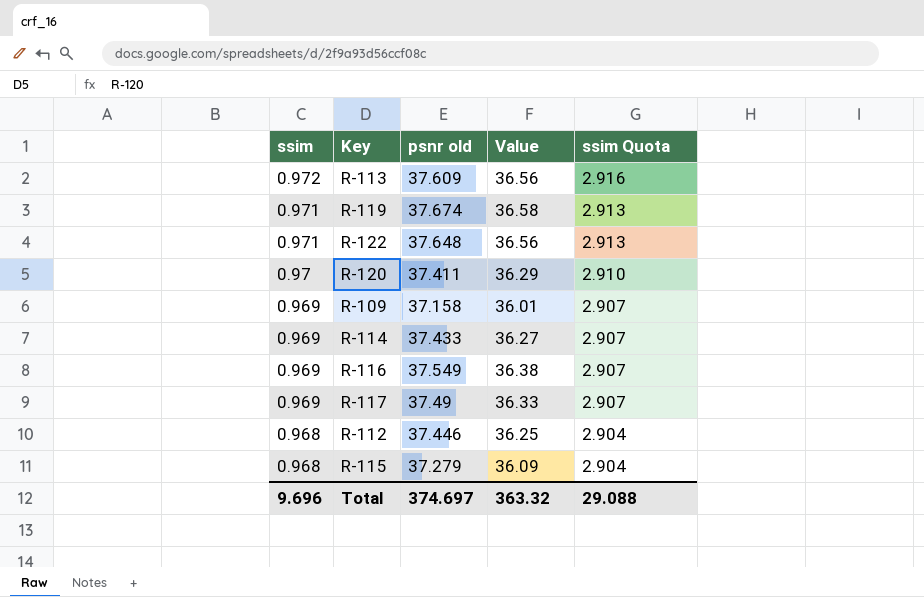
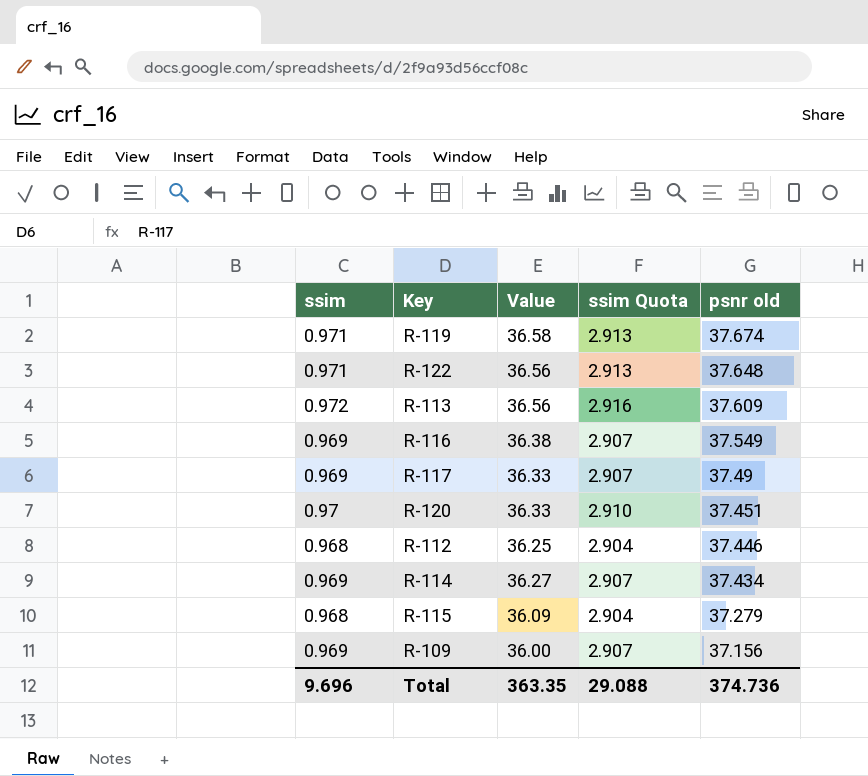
row order: ssim descending -> psnr old descending
column psnr old | position: 3 -> 5
R-120 | Value: 36.29 -> 36.33
R-120 | psnr old: 37.411 -> 37.451
R-114 | psnr old: 37.433 -> 37.434
R-109 | Value: 36.01 -> 36.00
R-109 | psnr old: 37.158 -> 37.156
Total | Value: 363.32 -> 363.35
Total | psnr old: 374.697 -> 374.736

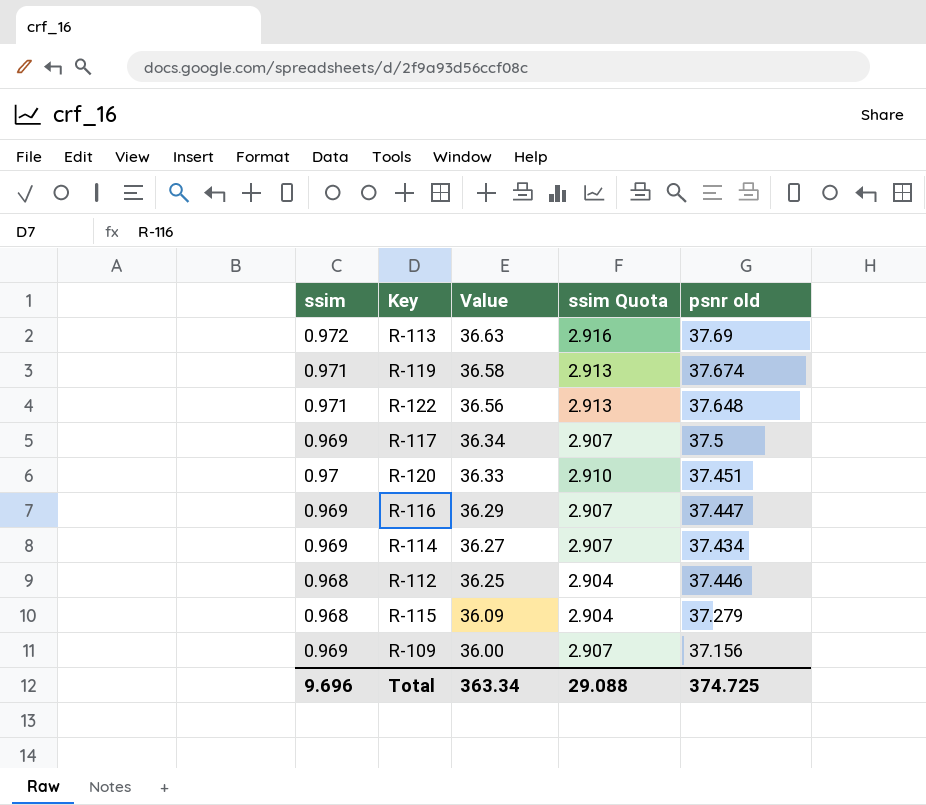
row order: psnr old descending -> Value descending
R-113 | Value: 36.56 -> 36.63
R-113 | psnr old: 37.609 -> 37.69
R-117 | Value: 36.33 -> 36.34
R-117 | psnr old: 37.49 -> 37.5
R-116 | Value: 36.38 -> 36.29
R-116 | psnr old: 37.549 -> 37.447
Total | Value: 363.35 -> 363.34
Total | psnr old: 374.736 -> 374.725

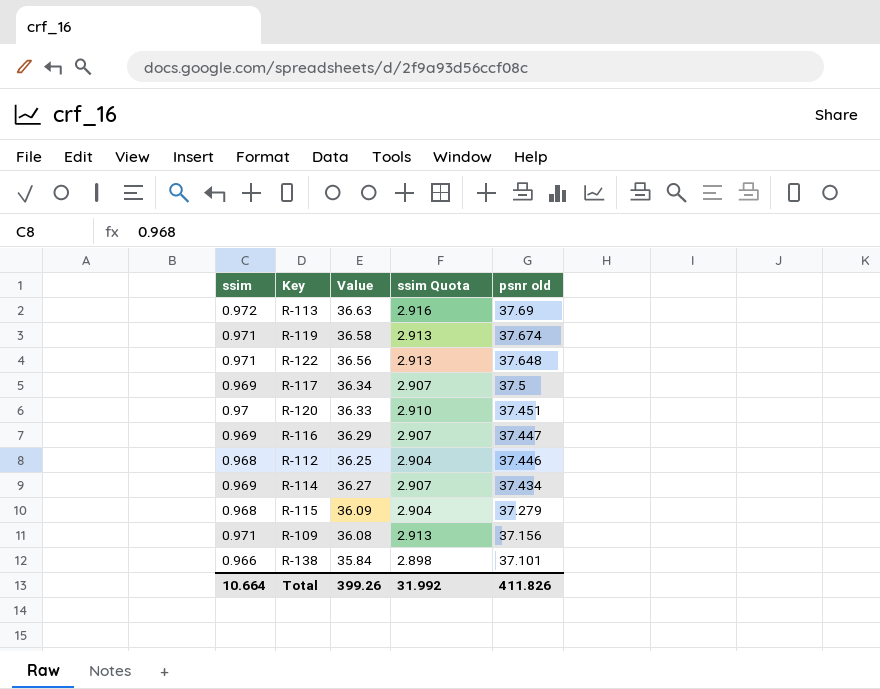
row order: Value descending -> psnr old descending
R-109 | ssim: 0.969 -> 0.971
R-109 | Value: 36.00 -> 36.08
R-109 | ssim Quota: 2.907 -> 2.913
row R-138: none -> 0.966 | 35.84 | 2.898 | 37.101
Total | ssim: 9.696 -> 10.664
Total | Value: 363.34 -> 399.26
Total | ssim Quota: 29.088 -> 31.992
Total | psnr old: 374.725 -> 411.826

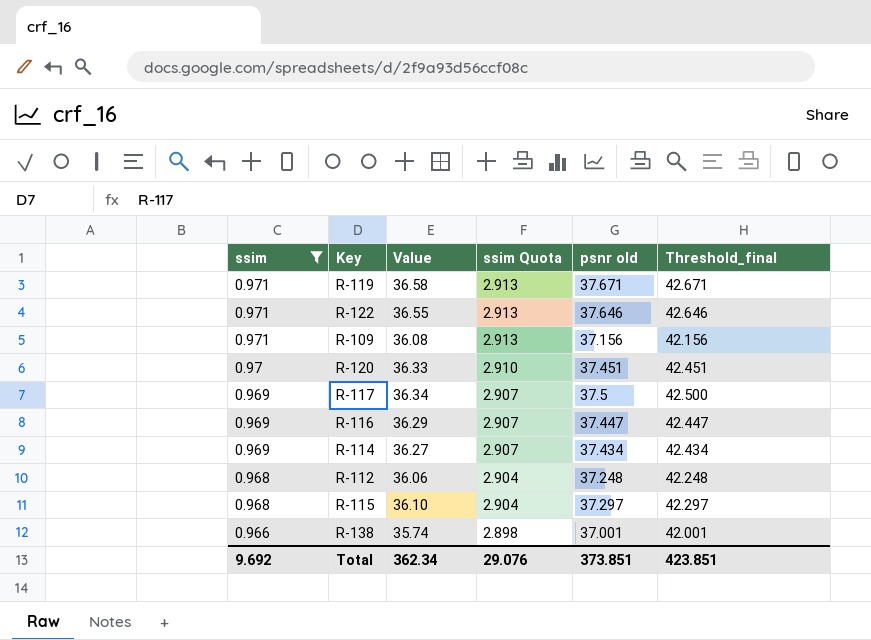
filter: none -> ssim != 0.972
row order: psnr old descending -> ssim descending
column Threshold_final | formula: none -> [psnr old] + 5
R-119 | psnr old: 37.674 -> 37.671
R-122 | Value: 36.56 -> 36.55
R-122 | psnr old: 37.648 -> 37.646
R-112 | Value: 36.25 -> 36.06
R-112 | psnr old: 37.446 -> 37.248
R-115 | Value: 36.09 -> 36.10
R-115 | psnr old: 37.279 -> 37.297
R-138 | Value: 35.84 -> 35.74
R-138 | psnr old: 37.101 -> 37.001
Total | ssim: 10.664 -> 9.692
Total | Value: 399.26 -> 362.34
Total | ssim Quota: 31.992 -> 29.076
Total | psnr old: 411.826 -> 373.851

